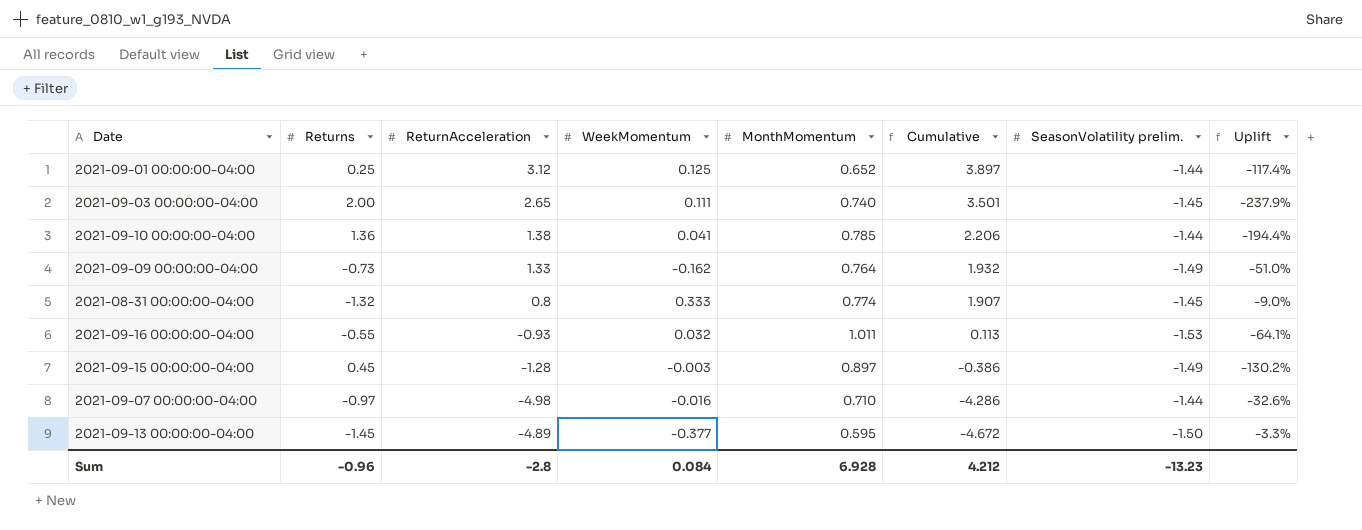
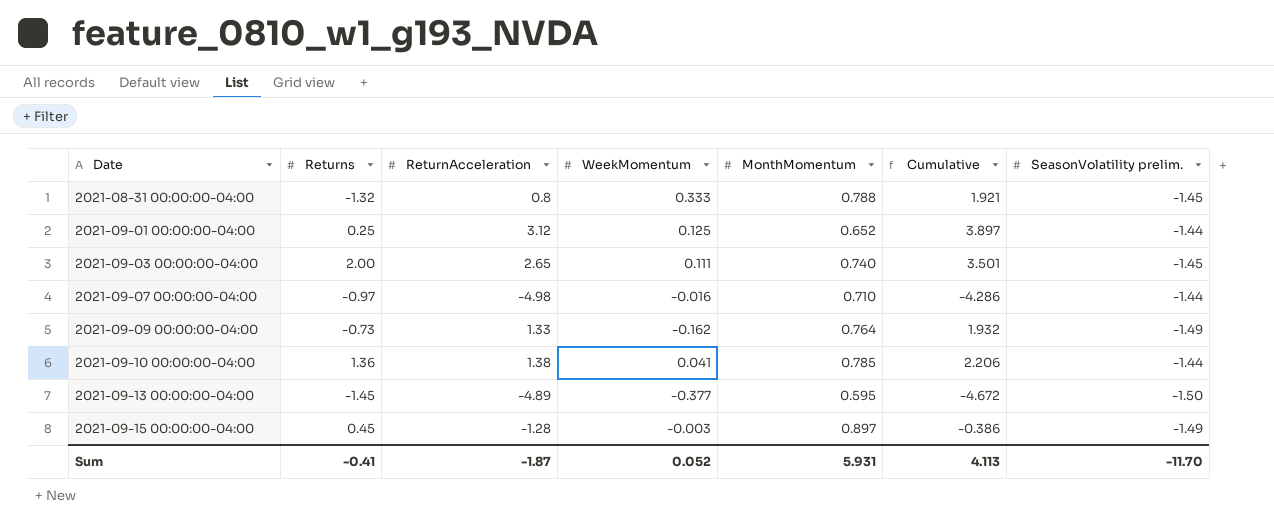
row order: Cumulative descending -> Date ascending
column Uplift | formula: ([Returns] - [SeasonVolatility prelim.]) / [SeasonVolatility prelim.] -> none
row 2021-09-16 00:00:00-04:00: -0.55 | -0.93 | 0.032 | 1.011 | 0.113 | -1.53 | -64.1% -> none
2021-08-31 00:00:00-04:00 | MonthMomentum: 0.774 -> 0.788
2021-08-31 00:00:00-04:00 | Cumulative: 1.907 -> 1.921
Sum | Returns: -0.96 -> -0.41
Sum | ReturnAcceleration: -2.8 -> -1.87
Sum | WeekMomentum: 0.084 -> 0.052
Sum | MonthMomentum: 6.928 -> 5.931
Sum | Cumulative: 4.212 -> 4.113
Sum | SeasonVolatility prelim.: -13.23 -> -11.70

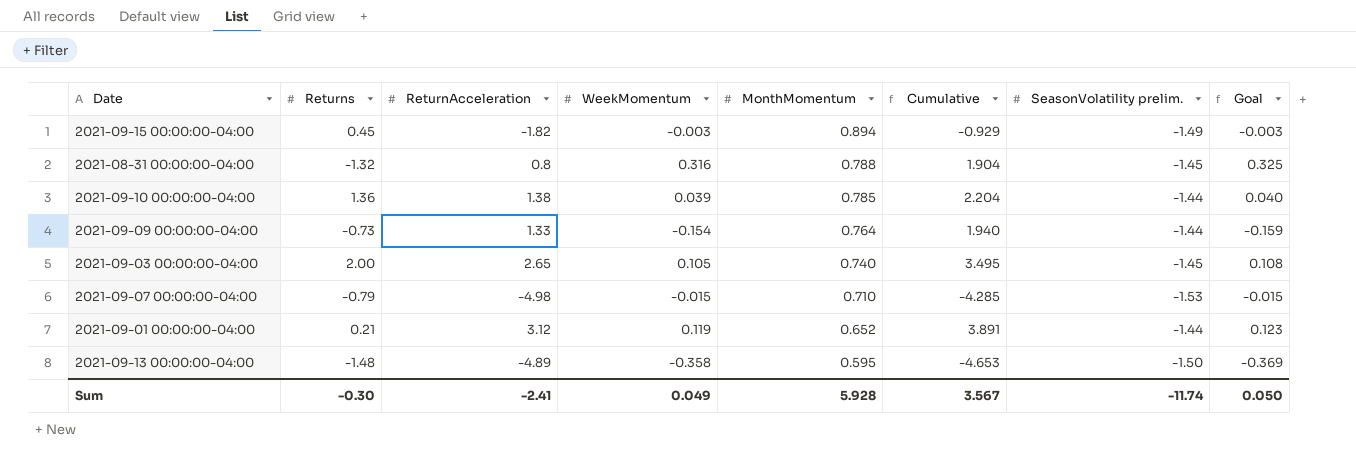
row order: Date ascending -> MonthMomentum descending
column Goal | formula: none -> [WeekMomentum] * 1.03
2021-09-15 00:00:00-04:00 | ReturnAcceleration: -1.28 -> -1.82
2021-09-15 00:00:00-04:00 | MonthMomentum: 0.897 -> 0.894
2021-09-15 00:00:00-04:00 | Cumulative: -0.386 -> -0.929
2021-08-31 00:00:00-04:00 | WeekMomentum: 0.333 -> 0.316
2021-08-31 00:00:00-04:00 | Cumulative: 1.921 -> 1.904
2021-09-10 00:00:00-04:00 | WeekMomentum: 0.041 -> 0.039
2021-09-10 00:00:00-04:00 | Cumulative: 2.206 -> 2.204
2021-09-09 00:00:00-04:00 | WeekMomentum: -0.162 -> -0.154
2021-09-09 00:00:00-04:00 | Cumulative: 1.932 -> 1.940
2021-09-09 00:00:00-04:00 | SeasonVolatility prelim.: -1.49 -> -1.44
2021-09-03 00:00:00-04:00 | WeekMomentum: 0.111 -> 0.105
2021-09-03 00:00:00-04:00 | Cumulative: 3.501 -> 3.495
2021-09-07 00:00:00-04:00 | Returns: -0.97 -> -0.79
2021-09-07 00:00:00-04:00 | WeekMomentum: -0.016 -> -0.015
2021-09-07 00:00:00-04:00 | Cumulative: -4.286 -> -4.285
2021-09-07 00:00:00-04:00 | SeasonVolatility prelim.: -1.44 -> -1.53
2021-09-01 00:00:00-04:00 | Returns: 0.25 -> 0.21
2021-09-01 00:00:00-04:00 | WeekMomentum: 0.125 -> 0.119
2021-09-01 00:00:00-04:00 | Cumulative: 3.897 -> 3.891
2021-09-13 00:00:00-04:00 | Returns: -1.45 -> -1.48
2021-09-13 00:00:00-04:00 | WeekMomentum: -0.377 -> -0.358
2021-09-13 00:00:00-04:00 | Cumulative: -4.672 -> -4.653
Sum | Returns: -0.41 -> -0.30
Sum | ReturnAcceleration: -1.87 -> -2.41
Sum | WeekMomentum: 0.052 -> 0.049
Sum | MonthMomentum: 5.931 -> 5.928
Sum | Cumulative: 4.113 -> 3.567
Sum | SeasonVolatility prelim.: -11.70 -> -11.74

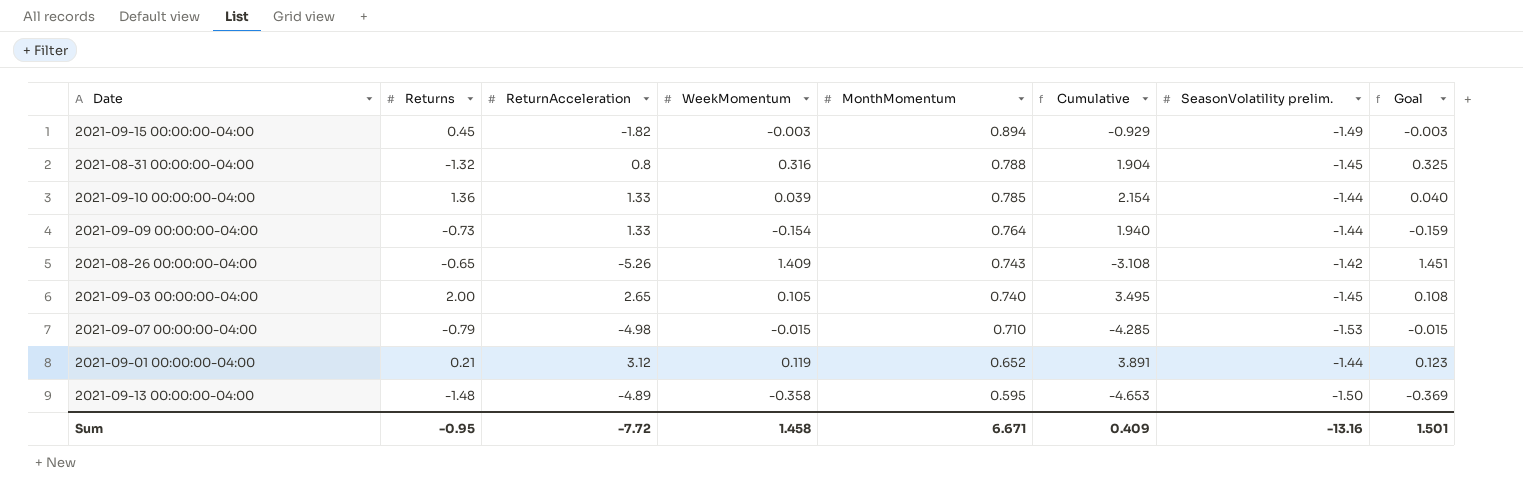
2021-09-10 00:00:00-04:00 | ReturnAcceleration: 1.38 -> 1.33
2021-09-10 00:00:00-04:00 | Cumulative: 2.204 -> 2.154
row 2021-08-26 00:00:00-04:00: none -> -0.65 | -5.26 | 1.409 | 0.743 | -3.108 | -1.42 | 1.451
Sum | Returns: -0.30 -> -0.95
Sum | ReturnAcceleration: -2.41 -> -7.72
Sum | WeekMomentum: 0.049 -> 1.458
Sum | MonthMomentum: 5.928 -> 6.671
Sum | Cumulative: 3.567 -> 0.409
Sum | SeasonVolatility prelim.: -11.74 -> -13.16
Sum | Goal: 0.050 -> 1.501

